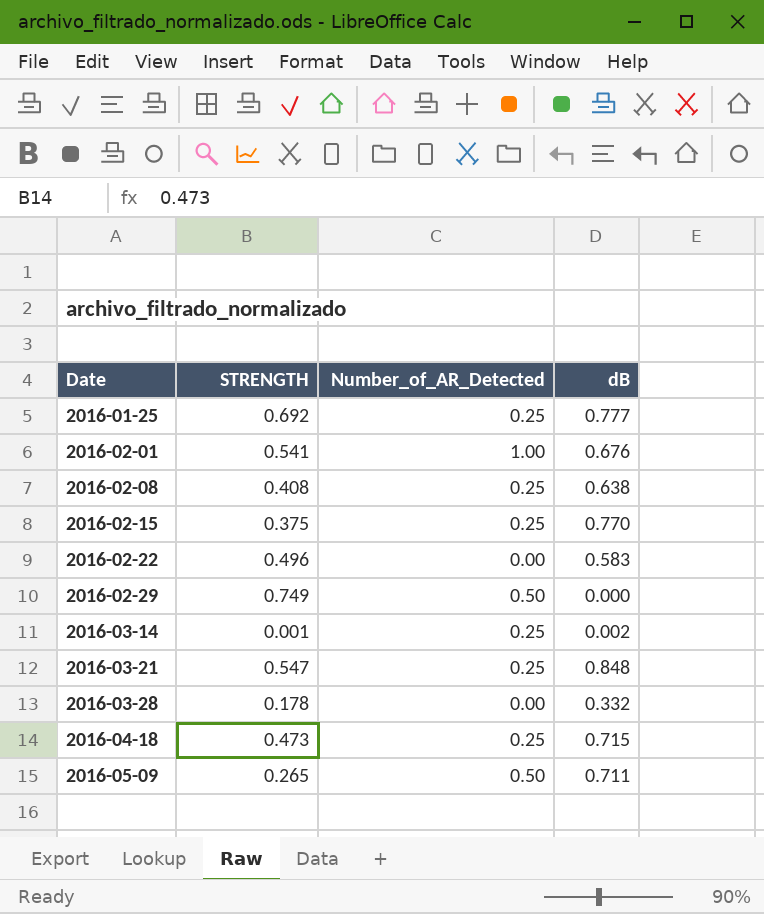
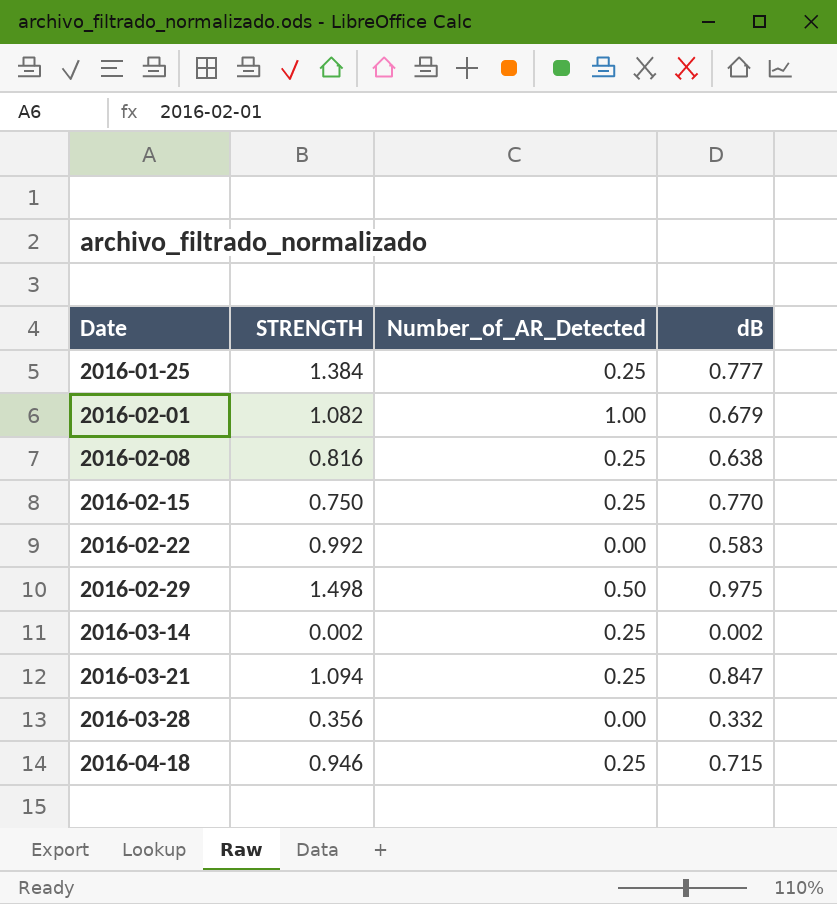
row 2016-05-09: 0.265 | 0.50 | 0.711 -> none
2016-01-25 | STRENGTH: 0.692 -> 1.384
2016-02-01 | STRENGTH: 0.541 -> 1.082
2016-02-01 | dB: 0.676 -> 0.679
2016-02-08 | STRENGTH: 0.408 -> 0.816
2016-02-15 | STRENGTH: 0.375 -> 0.750
2016-02-22 | STRENGTH: 0.496 -> 0.992
2016-02-29 | STRENGTH: 0.749 -> 1.498
2016-02-29 | dB: 0.000 -> 0.975
2016-03-14 | STRENGTH: 0.001 -> 0.002
2016-03-21 | STRENGTH: 0.547 -> 1.094
2016-03-21 | dB: 0.848 -> 0.847
2016-03-28 | STRENGTH: 0.178 -> 0.356
2016-04-18 | STRENGTH: 0.473 -> 0.946

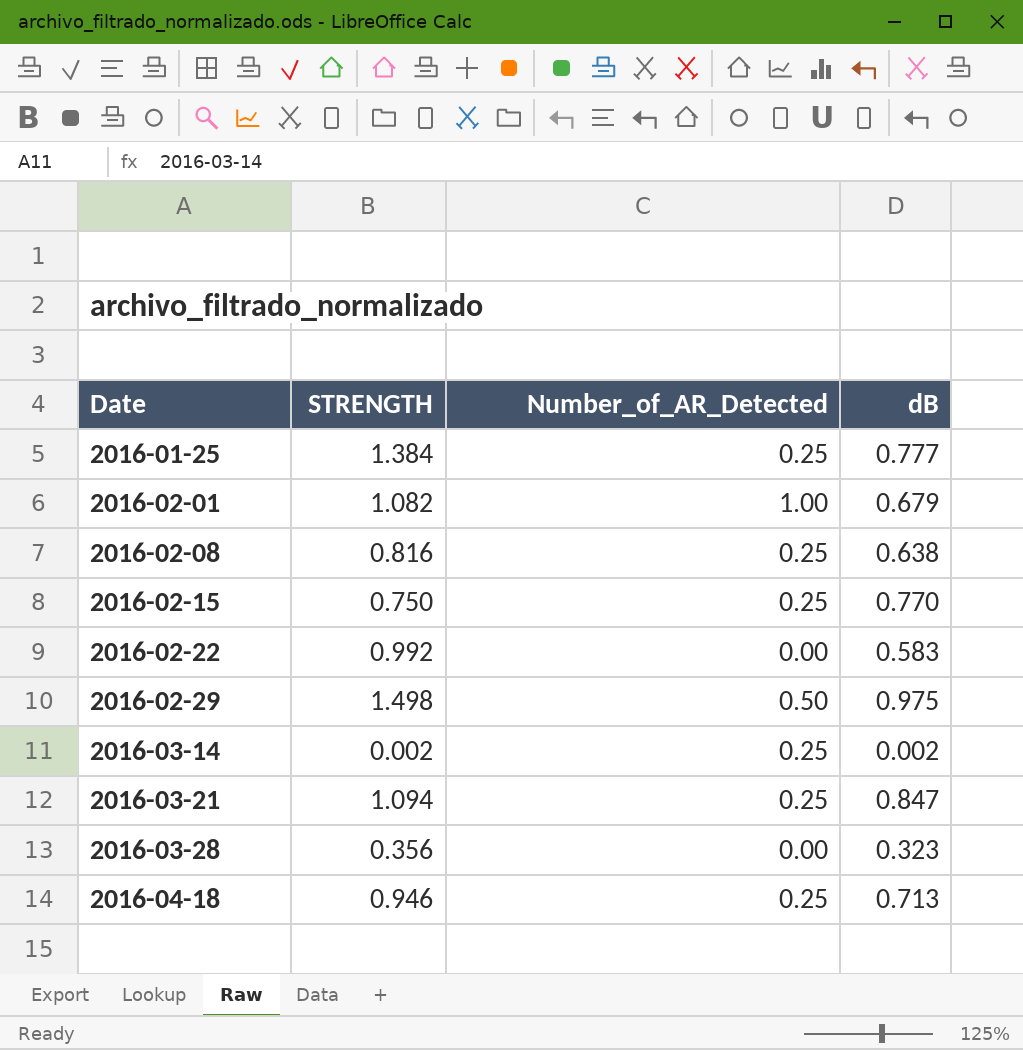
2016-03-28 | dB: 0.332 -> 0.323
2016-04-18 | dB: 0.715 -> 0.713

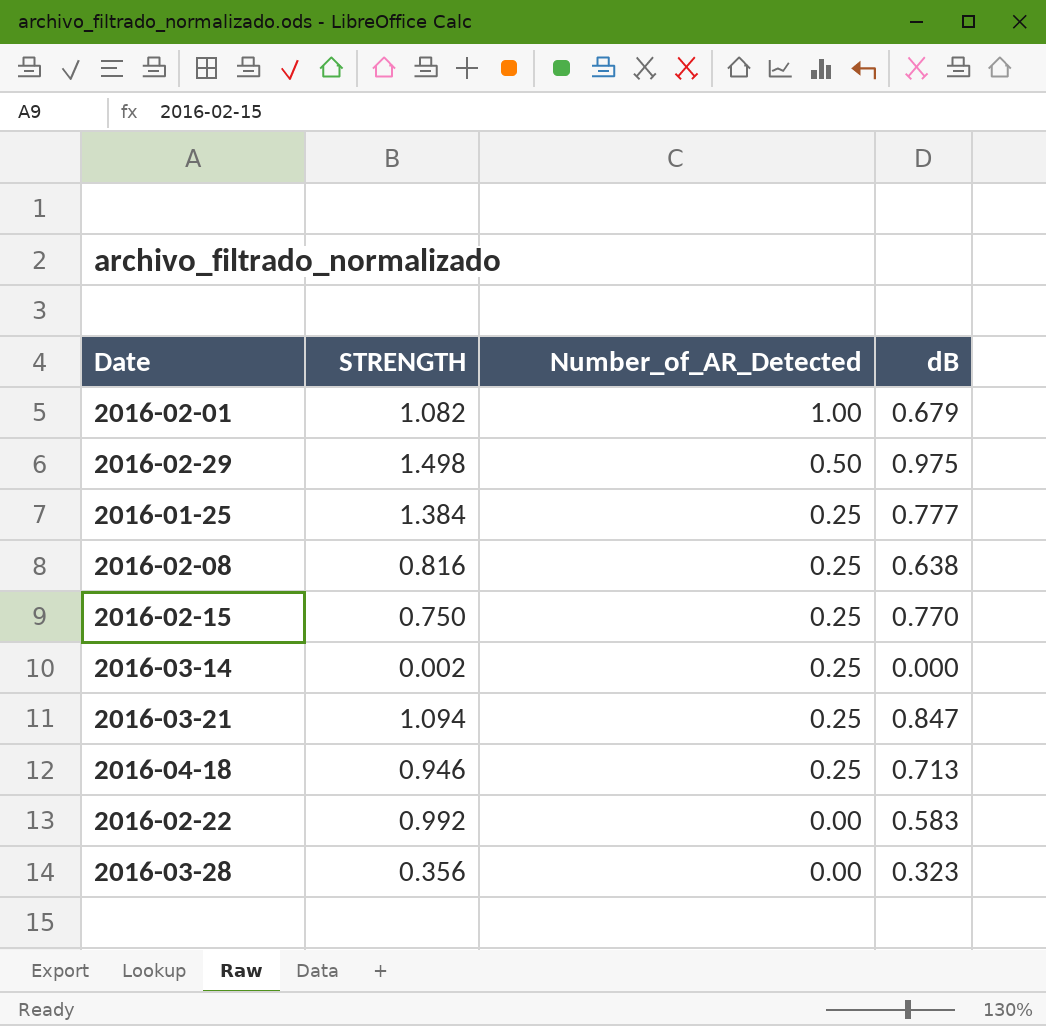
row order: Date ascending -> Number_of_AR_Detected descending
2016-03-14 | dB: 0.002 -> 0.000

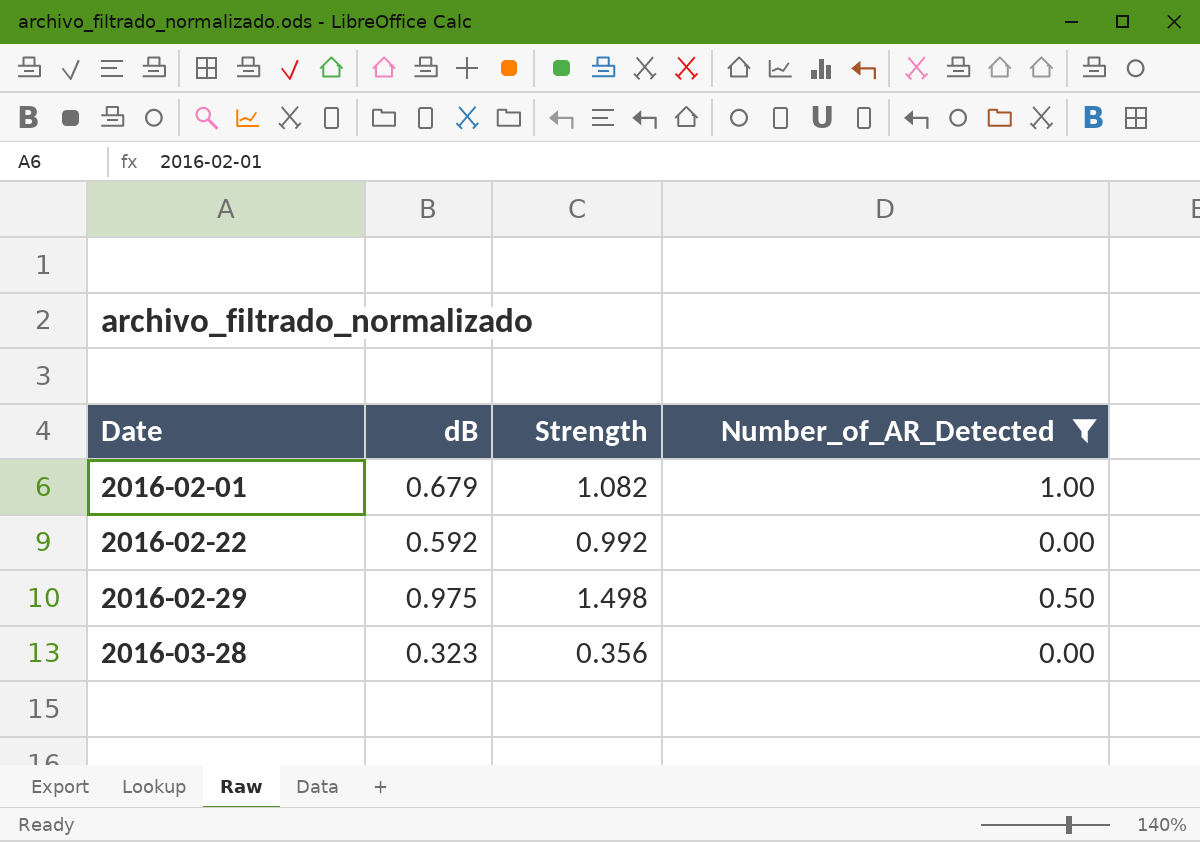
filter: none -> Number_of_AR_Detected != 0.25
row order: Number_of_AR_Detected descending -> Date ascending
column dB | position: 4 -> 2
column name: STRENGTH -> Strength
2016-02-22 | dB: 0.583 -> 0.592

